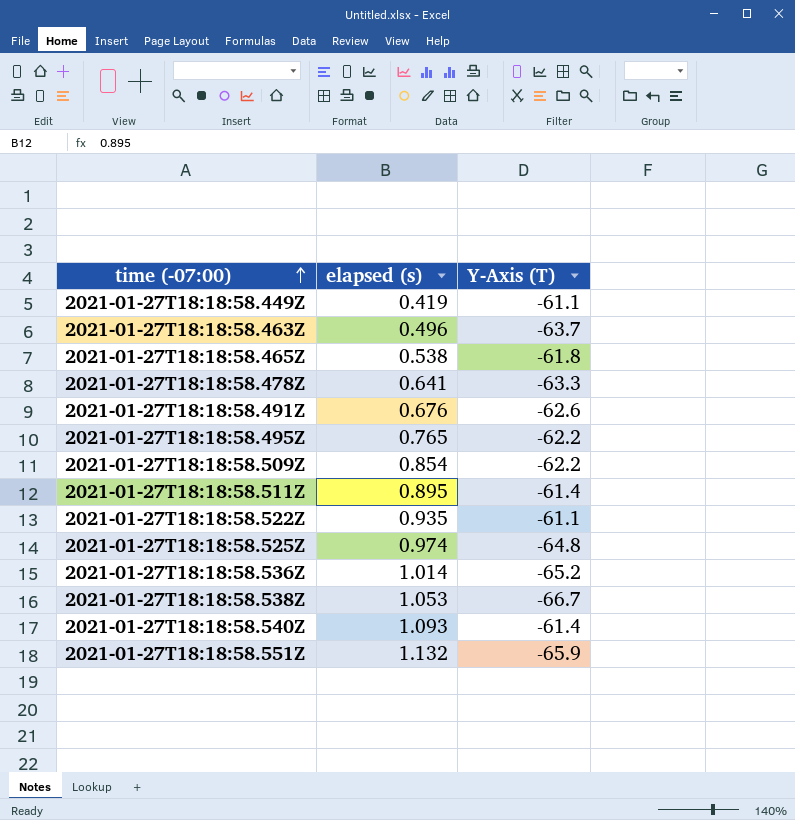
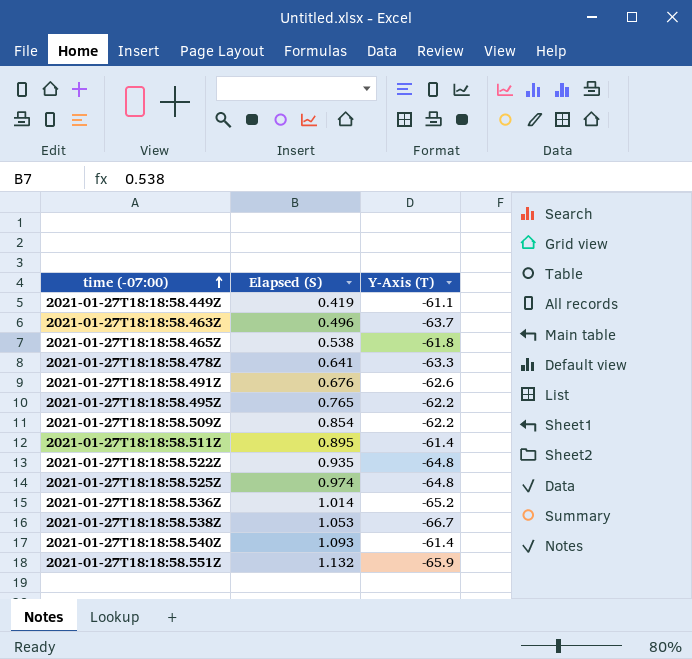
column name: elapsed (s) -> Elapsed (S)
2021-01-27T18:18:58.522Z | Y-Axis (T): -61.1 -> -64.8

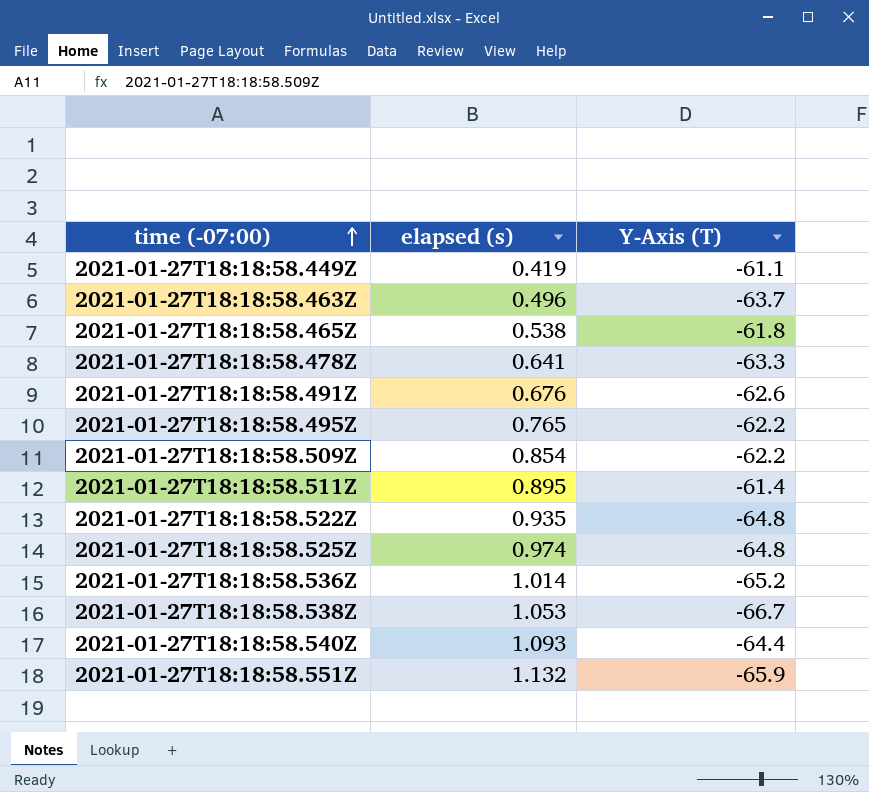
column name: Elapsed (S) -> elapsed (s)
2021-01-27T18:18:58.540Z | Y-Axis (T): -61.4 -> -64.4

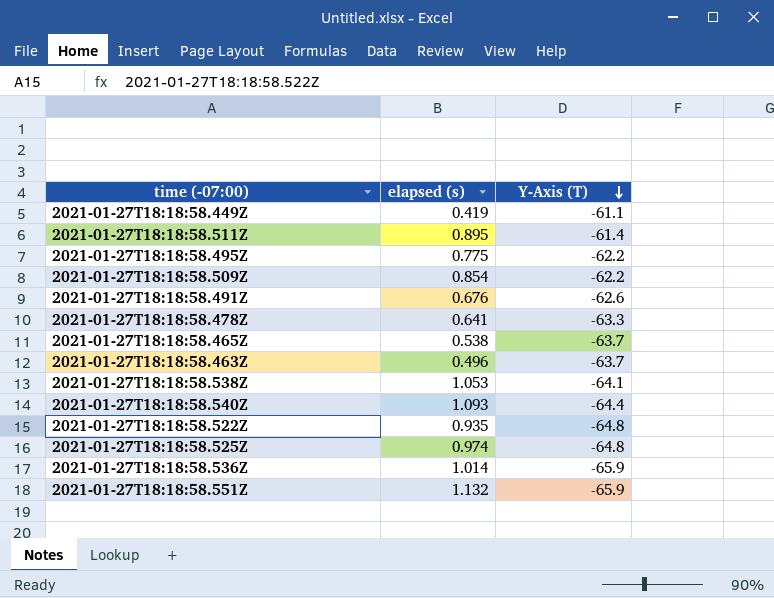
row order: time (-07:00) ascending -> Y-Axis (T) descending
2021-01-27T18:18:58.495Z | elapsed (s): 0.765 -> 0.775
2021-01-27T18:18:58.465Z | Y-Axis (T): -61.8 -> -63.7
2021-01-27T18:18:58.538Z | Y-Axis (T): -66.7 -> -64.1
2021-01-27T18:18:58.536Z | Y-Axis (T): -65.2 -> -65.9

